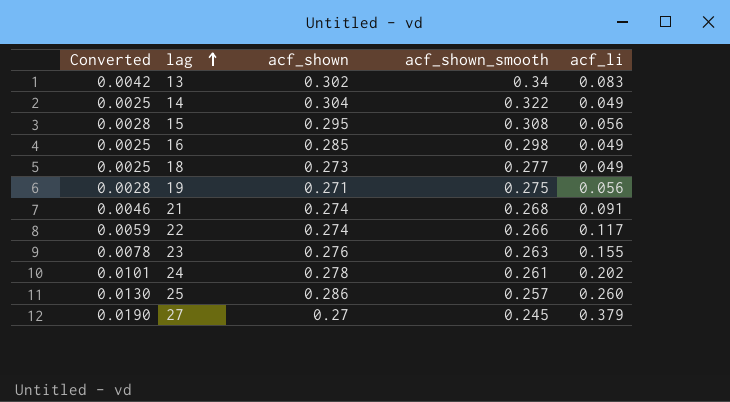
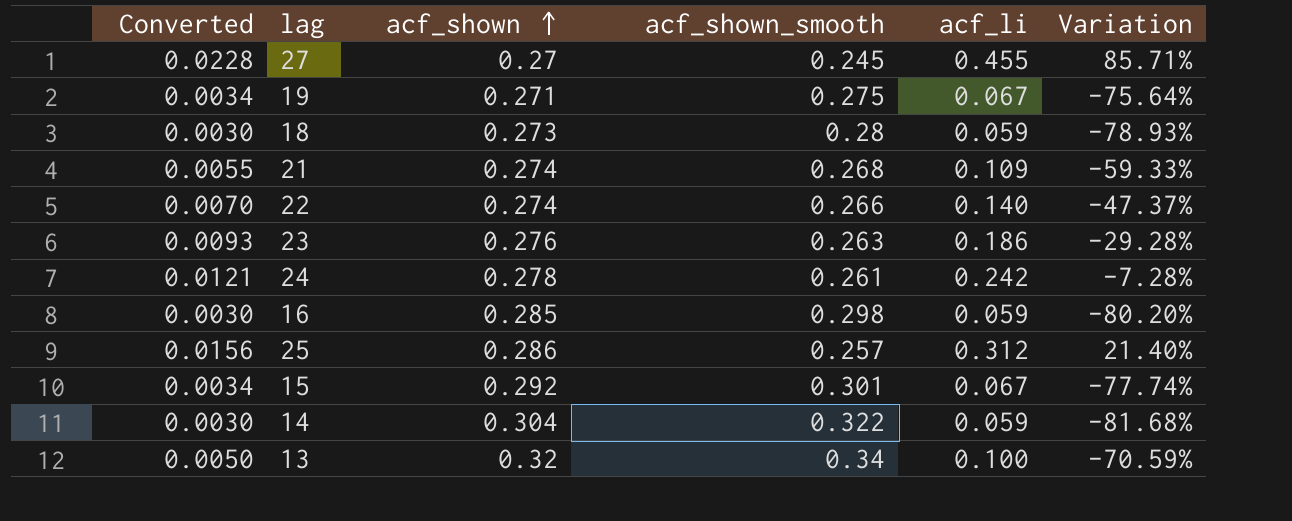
row order: lag ascending -> acf_shown ascending
column Variation | formula: none -> ([acf_li] - [acf_shown_smooth]) / [acf_shown_smooth]
27 | Converted: 0.0190 -> 0.0228
27 | acf_li: 0.379 -> 0.455
19 | Converted: 0.0028 -> 0.0034
19 | acf_li: 0.056 -> 0.067
18 | Converted: 0.0025 -> 0.0030
18 | acf_shown_smooth: 0.277 -> 0.28
18 | acf_li: 0.049 -> 0.059
21 | Converted: 0.0046 -> 0.0055
21 | acf_li: 0.091 -> 0.109
22 | Converted: 0.0059 -> 0.0070
22 | acf_li: 0.117 -> 0.140
23 | Converted: 0.0078 -> 0.0093
23 | acf_li: 0.155 -> 0.186
24 | Converted: 0.0101 -> 0.0121
24 | acf_li: 0.202 -> 0.242
16 | Converted: 0.0025 -> 0.0030
16 | acf_li: 0.049 -> 0.059
25 | Converted: 0.0130 -> 0.0156
25 | acf_li: 0.260 -> 0.312
15 | Converted: 0.0028 -> 0.0034
15 | acf_shown: 0.295 -> 0.292
15 | acf_shown_smooth: 0.308 -> 0.301
15 | acf_li: 0.056 -> 0.067
14 | Converted: 0.0025 -> 0.0030
14 | acf_li: 0.049 -> 0.059
13 | Converted: 0.0042 -> 0.0050
13 | acf_shown: 0.302 -> 0.32
13 | acf_li: 0.083 -> 0.100

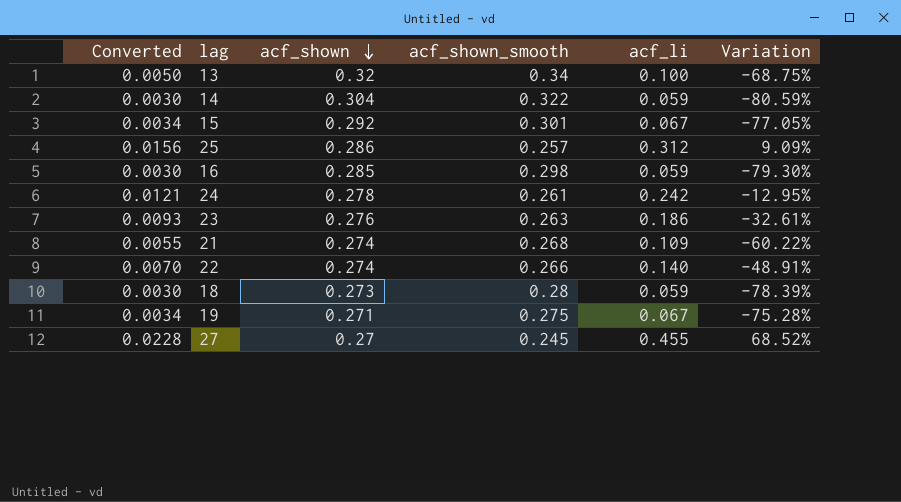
row order: acf_shown ascending -> acf_shown descending
column Variation | formula: ([acf_li] - [acf_shown_smooth]) / [acf_shown_smooth] -> ([acf_li] - [acf_shown]) / [acf_shown]

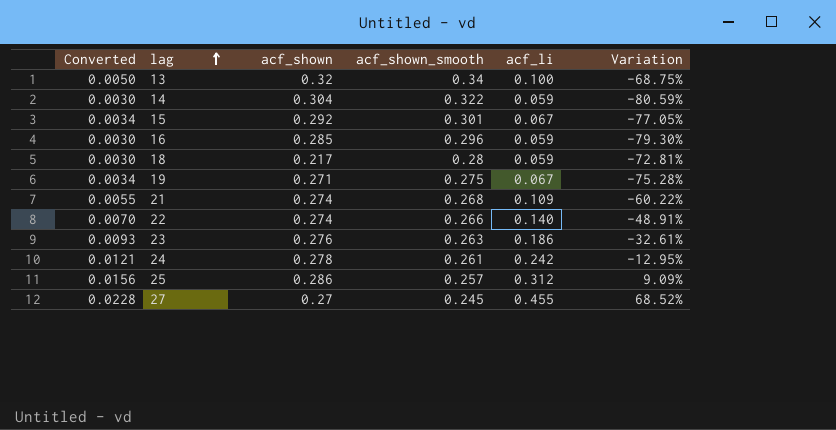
row order: acf_shown descending -> lag ascending
16 | acf_shown_smooth: 0.298 -> 0.296
18 | acf_shown: 0.273 -> 0.217
18 | Variation: -78.39% -> -72.81%

